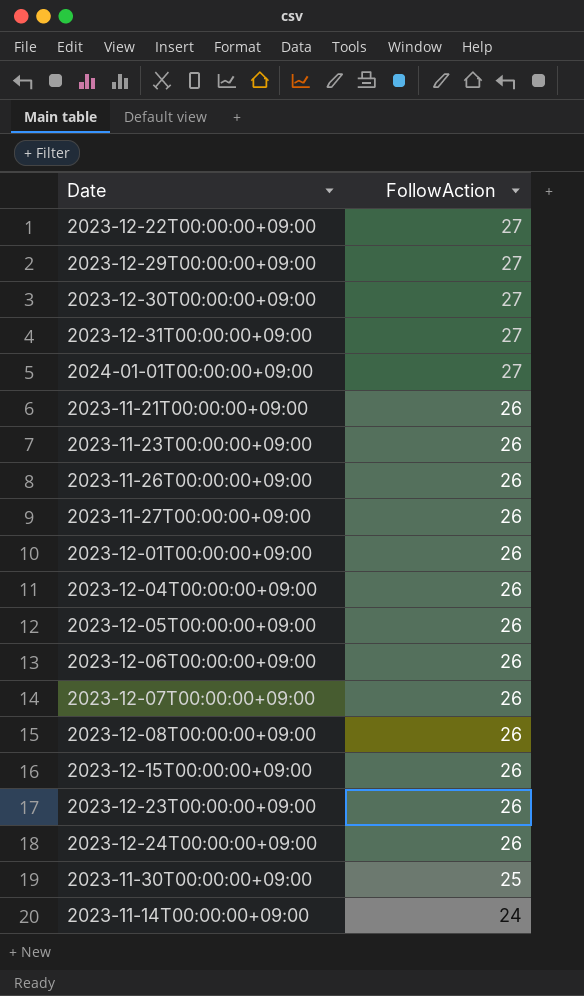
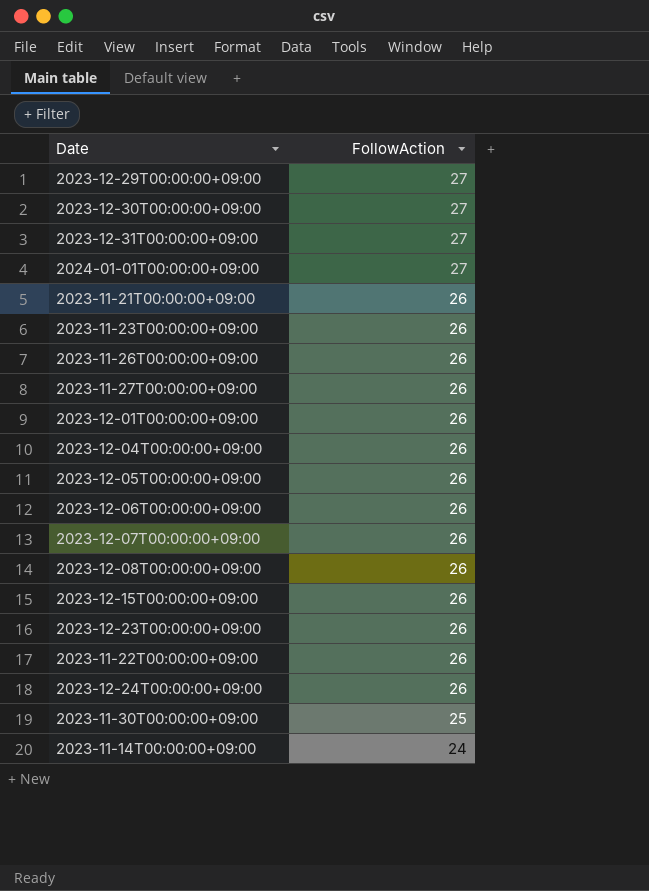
row 2023-12-22T00:00:00+09:00: 27 -> none
row 2023-11-22T00:00:00+09:00: none -> 26

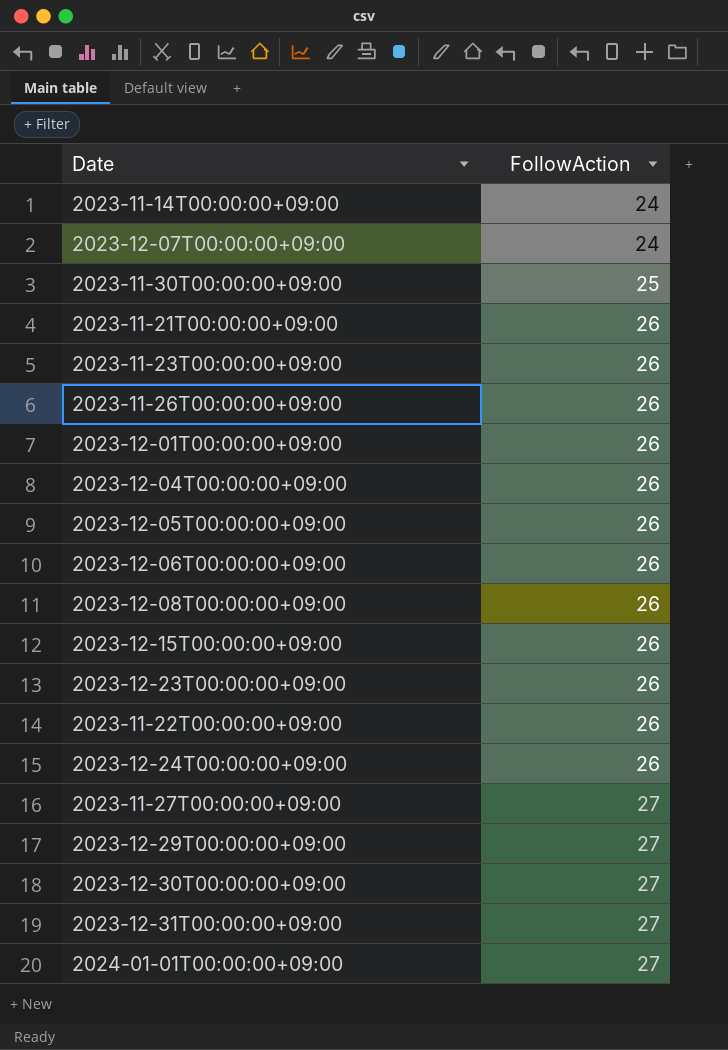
row order: FollowAction descending -> FollowAction ascending
2023-12-07T00:00:00+09:00 | FollowAction: 26 -> 24
2023-11-27T00:00:00+09:00 | FollowAction: 26 -> 27

